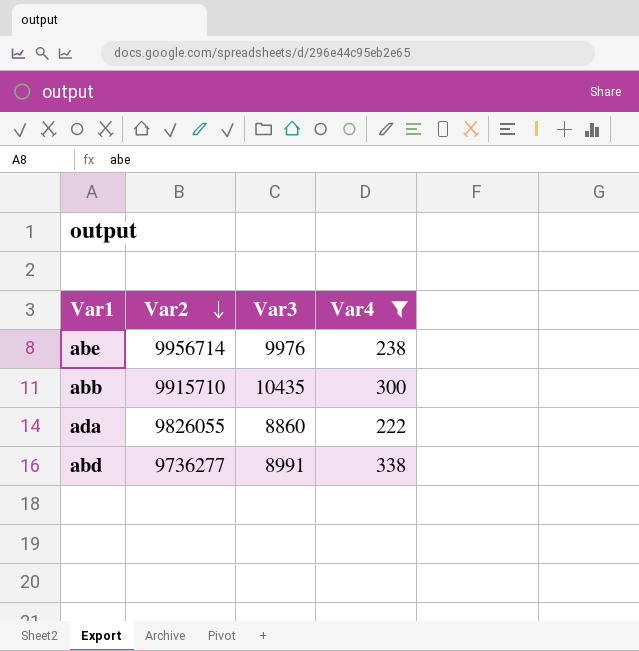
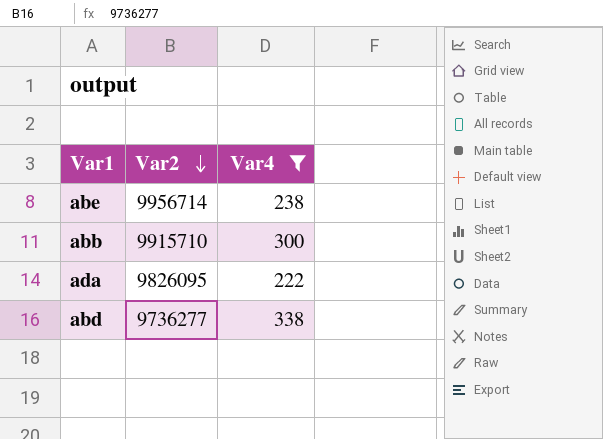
column Var3 | position: 3 -> none
ada | Var2: 9826055 -> 9826095

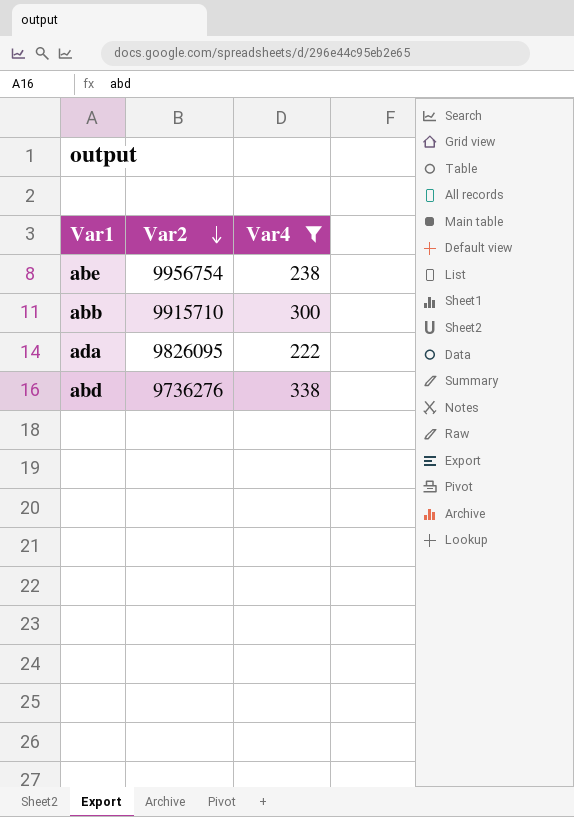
abe | Var2: 9956714 -> 9956754
abd | Var2: 9736277 -> 9736276

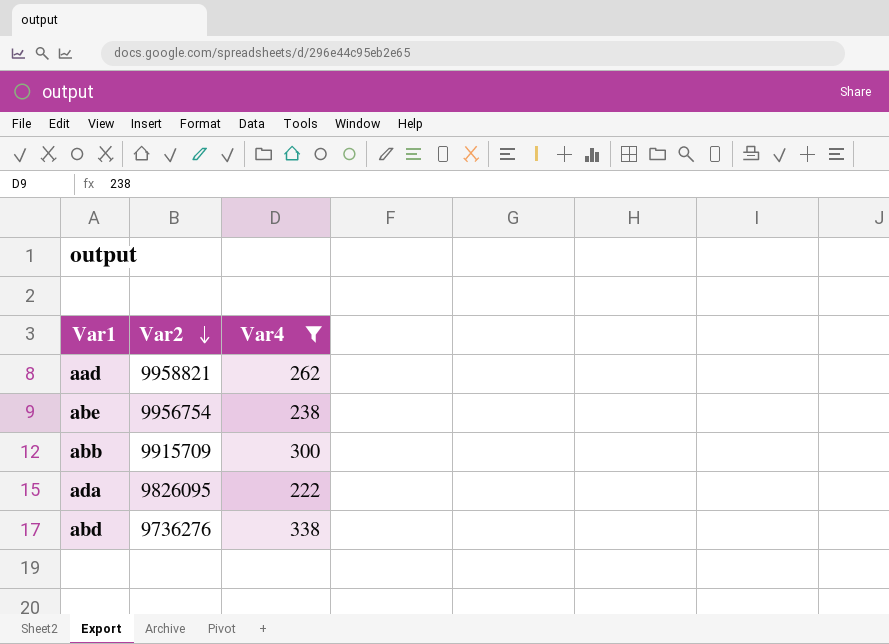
row aad: none -> 9958821 | 262
abb | Var2: 9915710 -> 9915709

